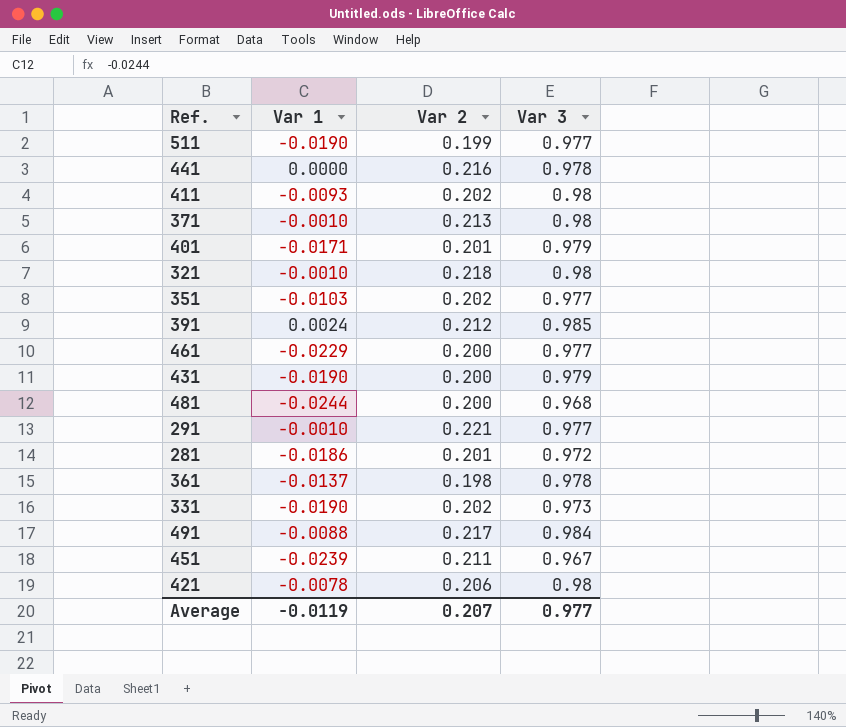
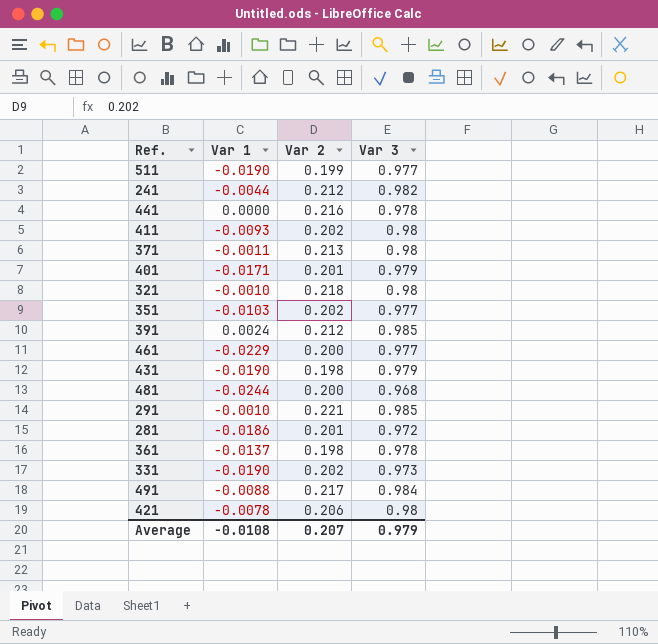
row 451: -0.0239 | 0.211 | 0.967 -> none
row 241: none -> -0.0044 | 0.212 | 0.982
371 | Var 1: -0.0010 -> -0.0011
431 | Var 2: 0.200 -> 0.198
291 | Var 3: 0.977 -> 0.985
Average | Var 1: -0.0119 -> -0.0108
Average | Var 3: 0.977 -> 0.979

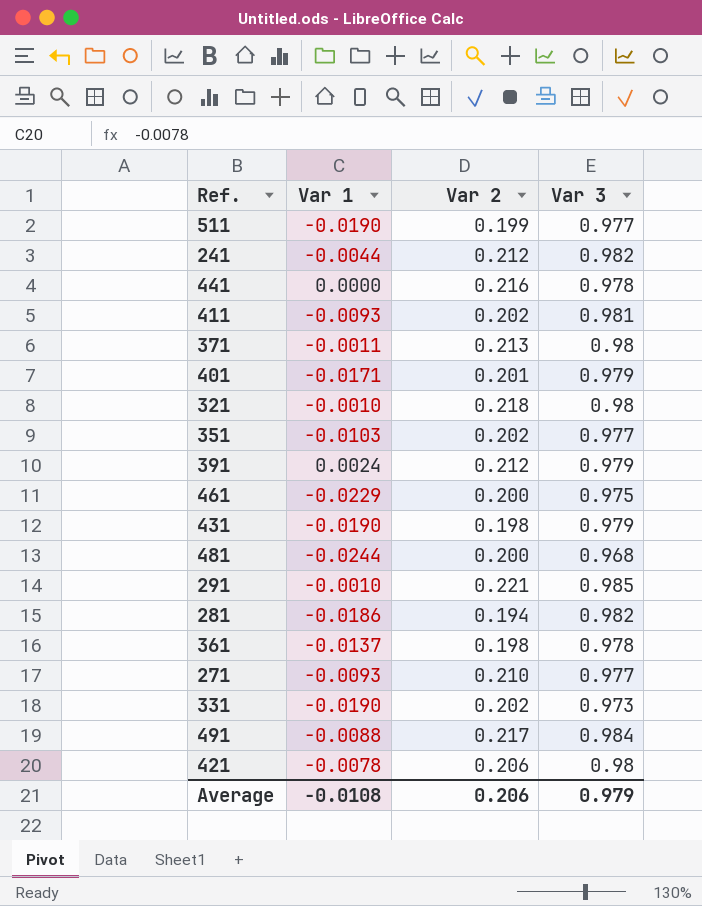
411 | Var 3: 0.98 -> 0.981
391 | Var 3: 0.985 -> 0.979
461 | Var 3: 0.977 -> 0.975
281 | Var 2: 0.201 -> 0.194
281 | Var 3: 0.972 -> 0.982
row 271: none -> -0.0093 | 0.210 | 0.977
Average | Var 2: 0.207 -> 0.206

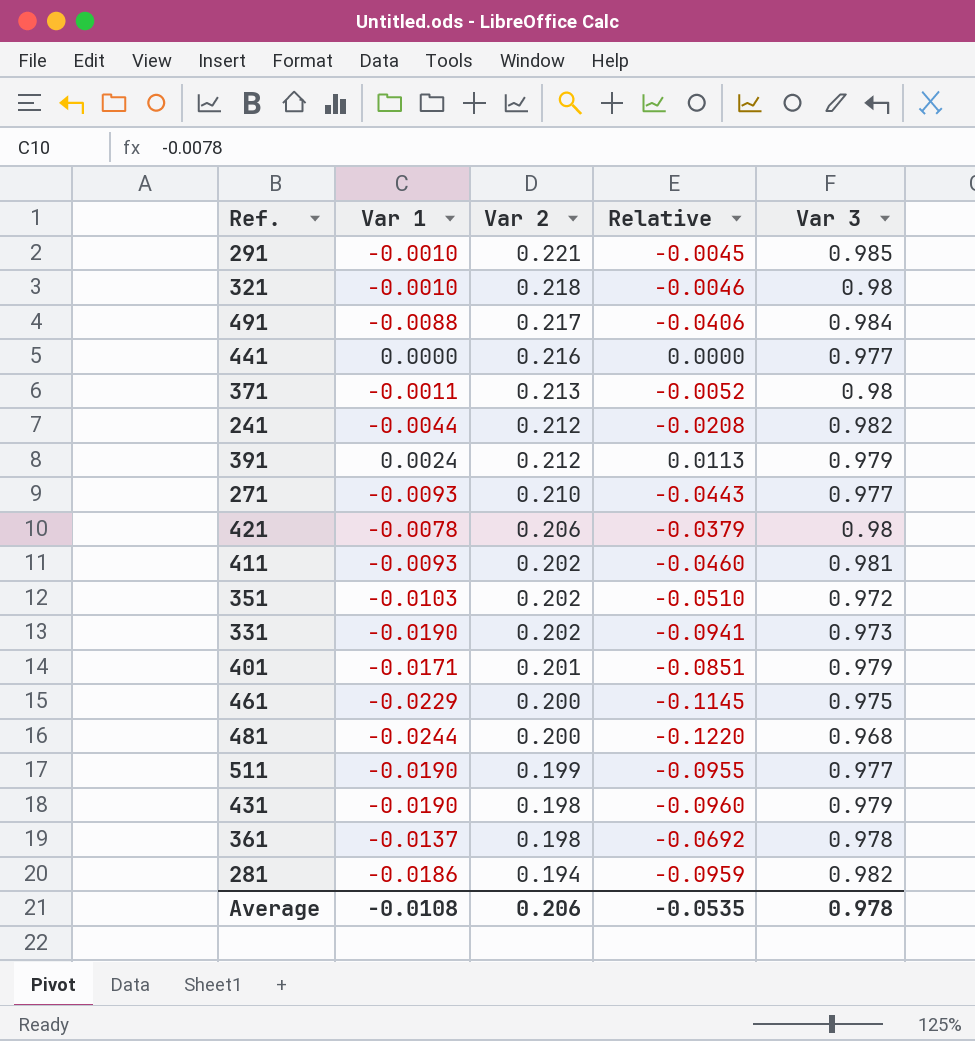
row order: none -> Var 2 descending
column Relative | formula: none -> [Var 1] / [Var 2]
441 | Var 3: 0.978 -> 0.977
351 | Var 3: 0.977 -> 0.972
Average | Var 3: 0.979 -> 0.978

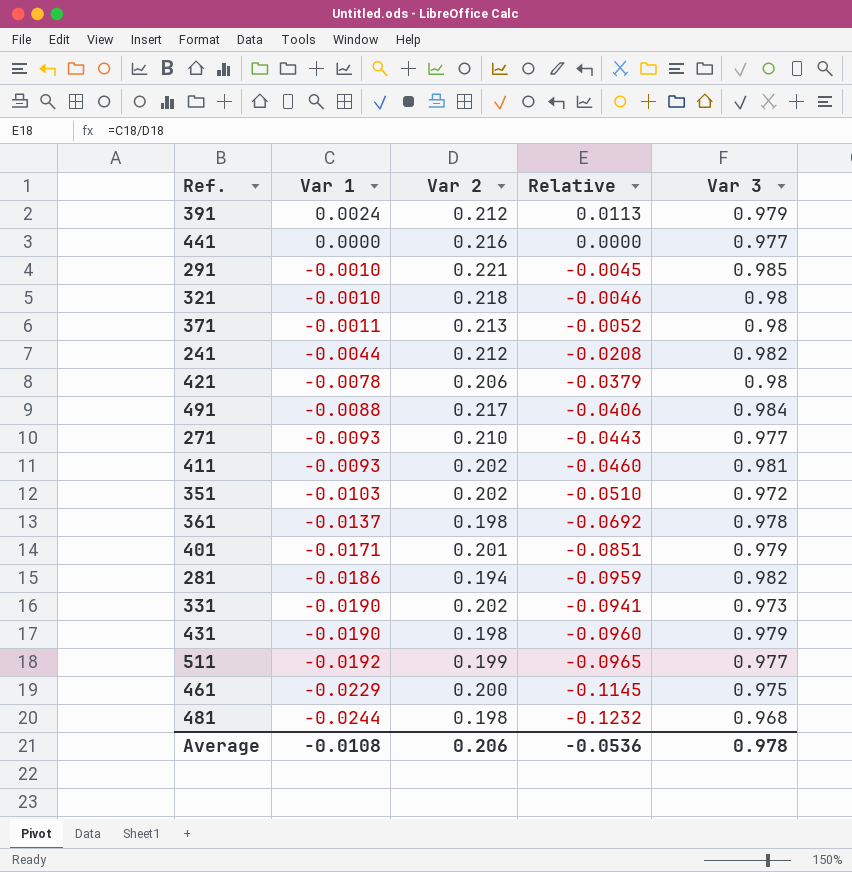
row order: Var 2 descending -> Var 1 descending
511 | Var 1: -0.0190 -> -0.0192
511 | Relative: -0.0955 -> -0.0965
481 | Var 2: 0.200 -> 0.198
481 | Relative: -0.1220 -> -0.1232
Average | Relative: -0.0535 -> -0.0536

